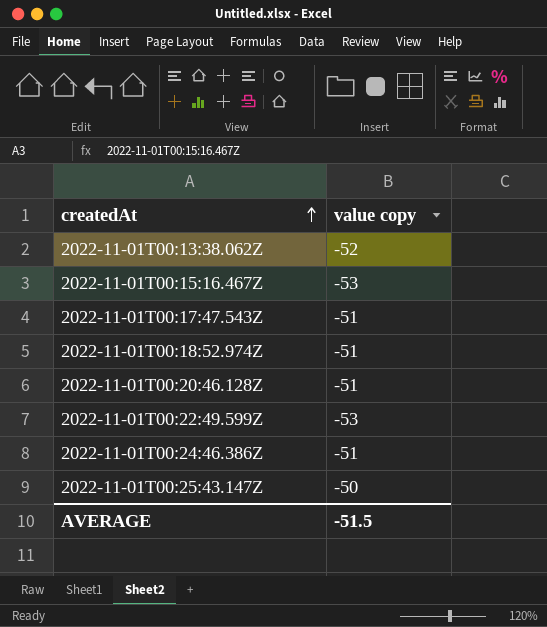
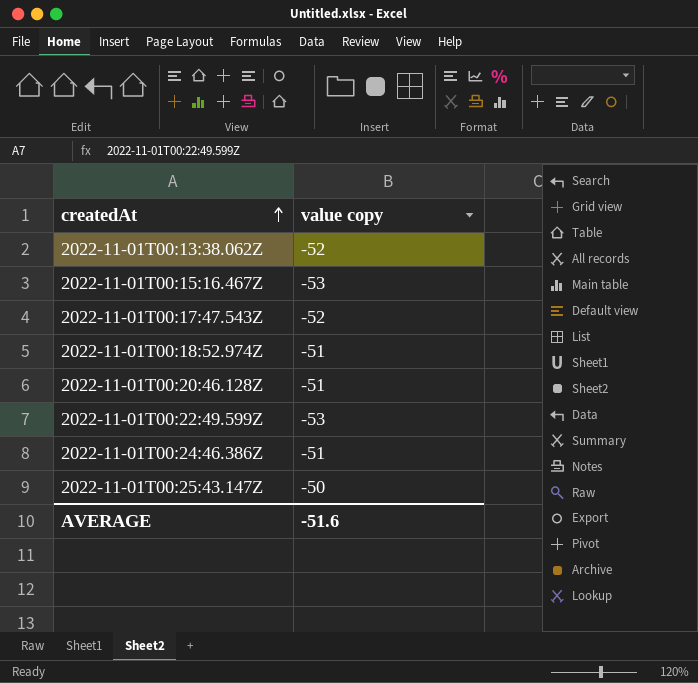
2022-11-01T00:17:47.543Z | value copy: -51 -> -52
AVERAGE | value copy: -51.5 -> -51.6

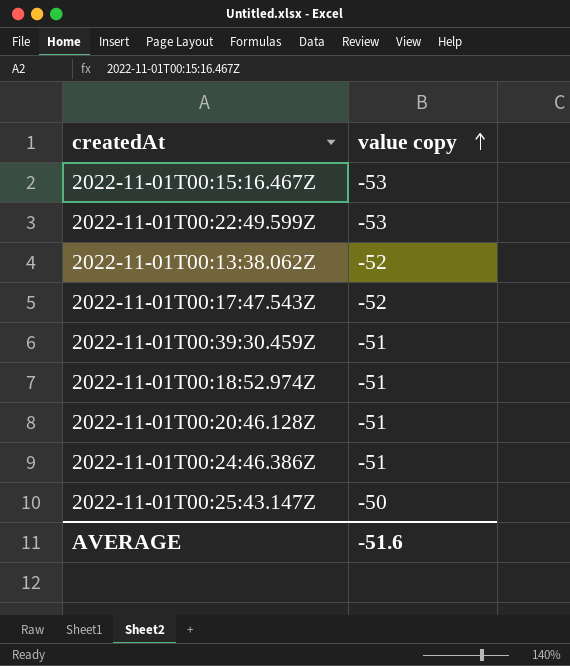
row order: createdAt ascending -> value copy ascending
row 2022-11-01T00:39:30.459Z: none -> -51

